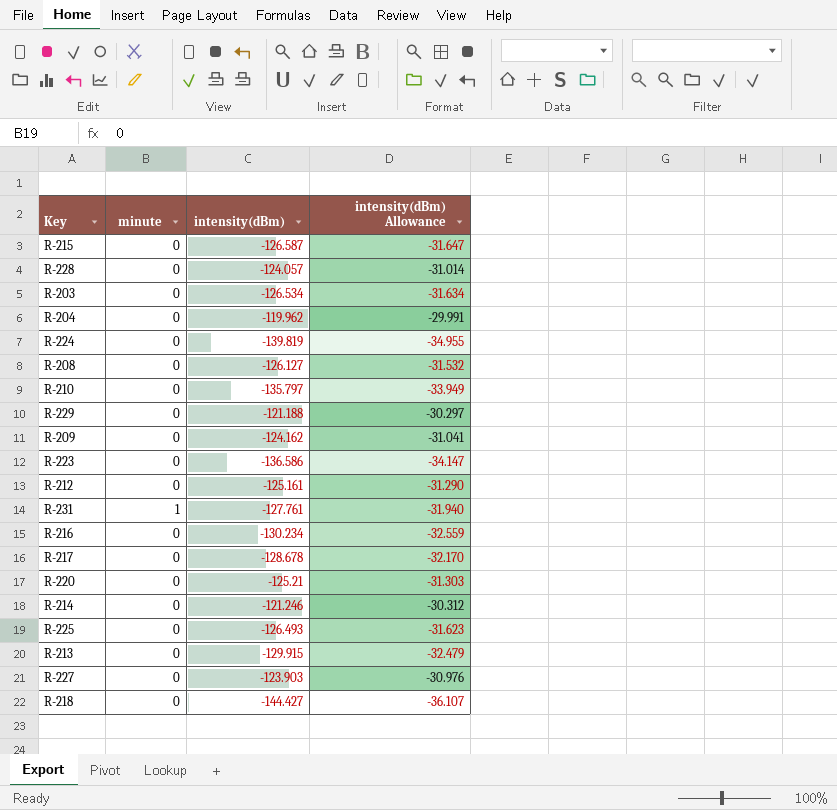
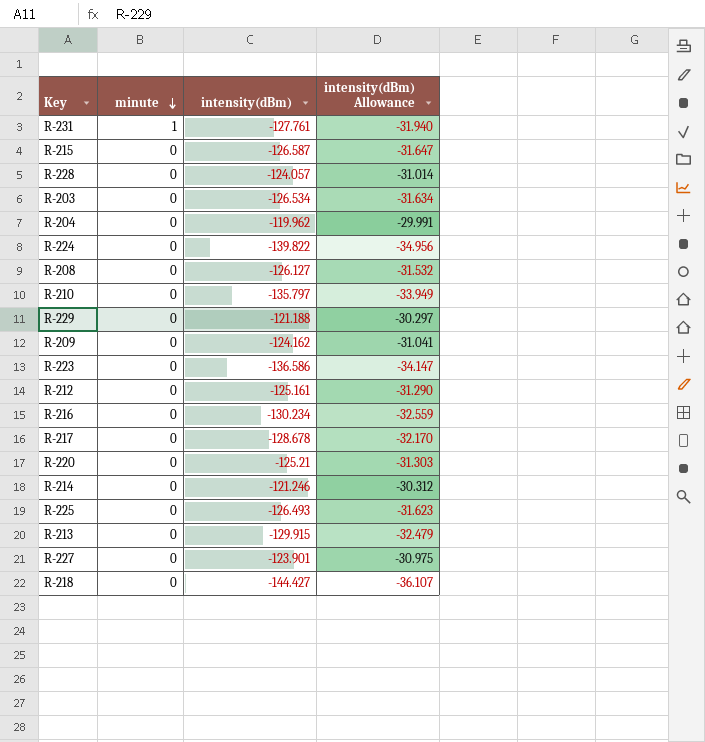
row order: none -> minute descending
R-224 | intensity(dBm): -139.819 -> -139.822
R-224 | intensity(dBm) Allowance: -34.955 -> -34.956
R-227 | intensity(dBm): -123.903 -> -123.901
R-227 | intensity(dBm) Allowance: -30.976 -> -30.975

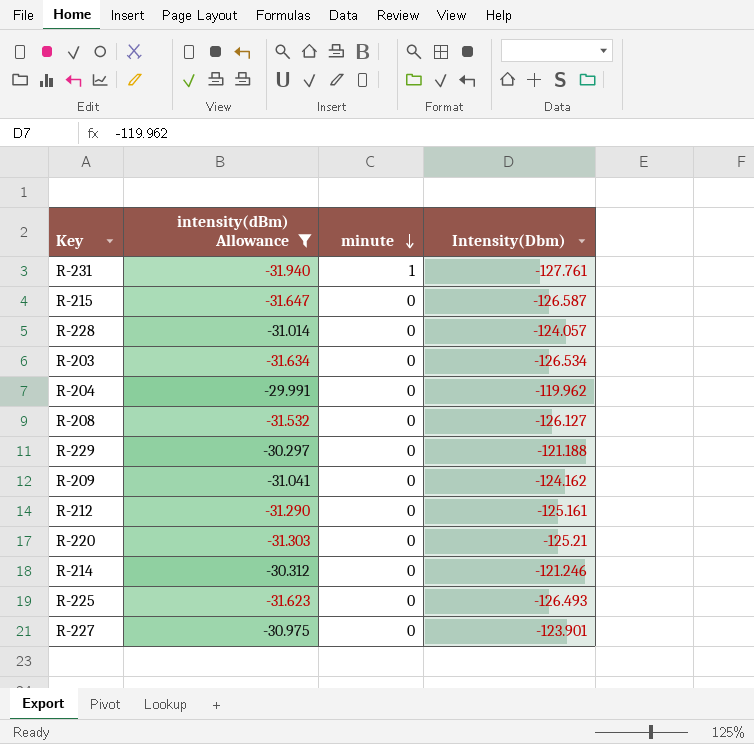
filter: none -> intensity(dBm) Allowance >= -31.940
column intensity(dBm) Allowance | position: 4 -> 2
column name: intensity(dBm) -> Intensity(Dbm)

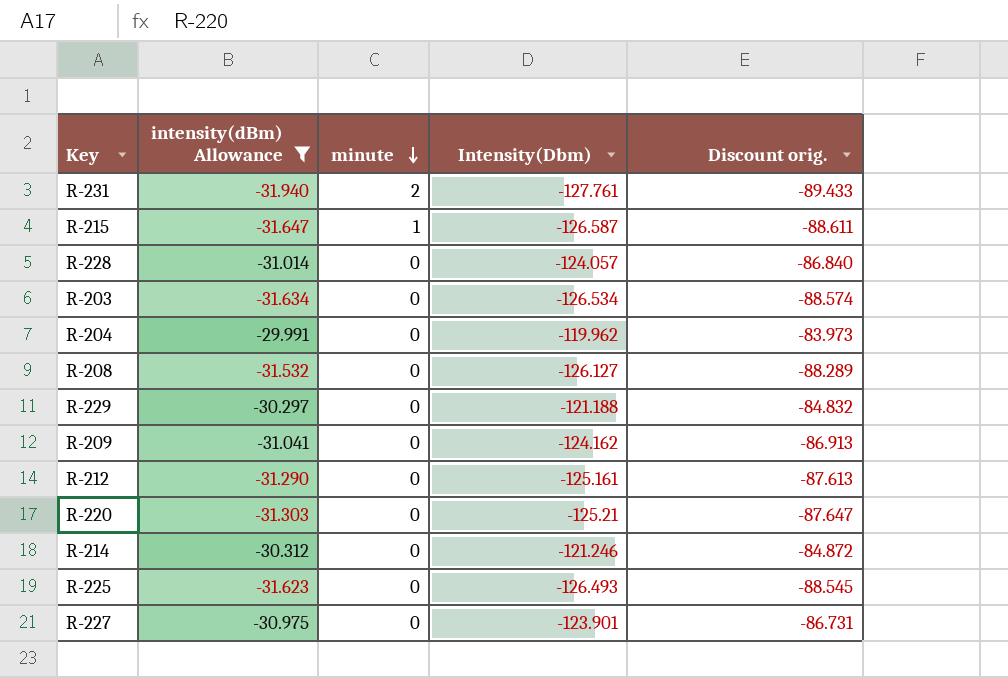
column Discount orig. | formula: none -> [Intensity(Dbm)] * 0.7
R-231 | minute: 1 -> 2
R-215 | minute: 0 -> 1

